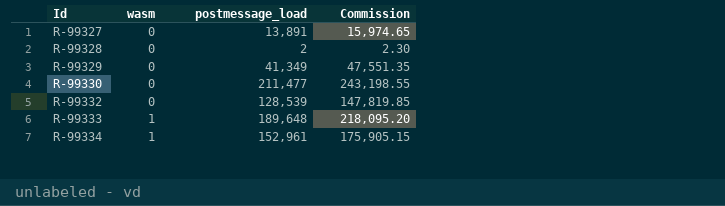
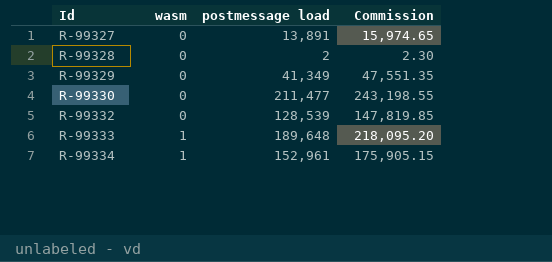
column name: postmessage_load -> postmessage load

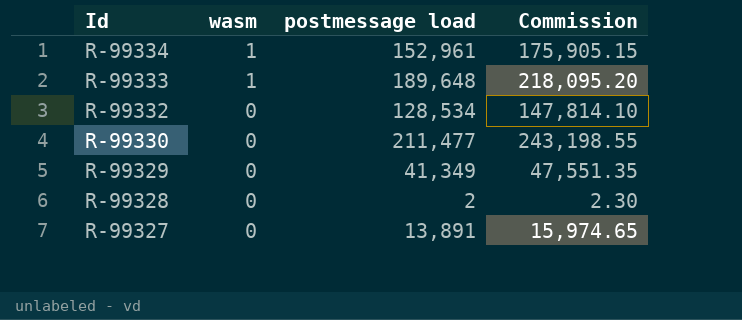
row order: Id ascending -> Id descending
R-99332 | postmessage load: 128,539 -> 128,534
R-99332 | Commission: 147,819.85 -> 147,814.10

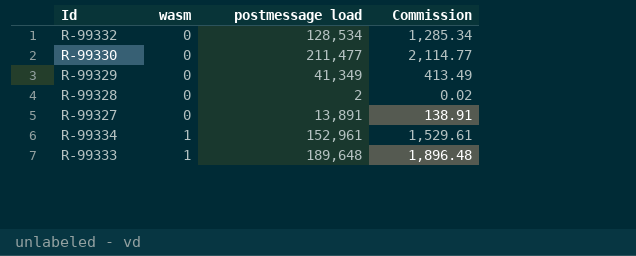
row order: Id descending -> wasm ascending
column Commission | formula: [postmessage load] * 1.15 -> [postmessage load] * 0.01

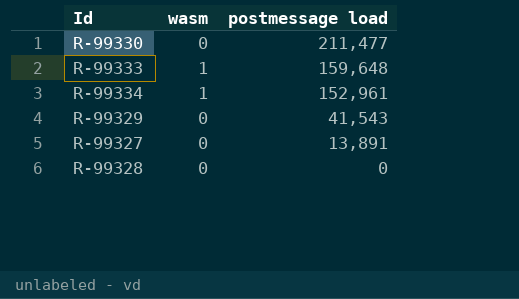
row order: wasm ascending -> postmessage load descending
column Commission | formula: [postmessage load] * 0.01 -> none
row R-99332: 0 | 128,534 | 1,285.34 -> none
R-99333 | postmessage load: 189,648 -> 159,648
R-99329 | postmessage load: 41,349 -> 41,543
R-99328 | postmessage load: 2 -> 0

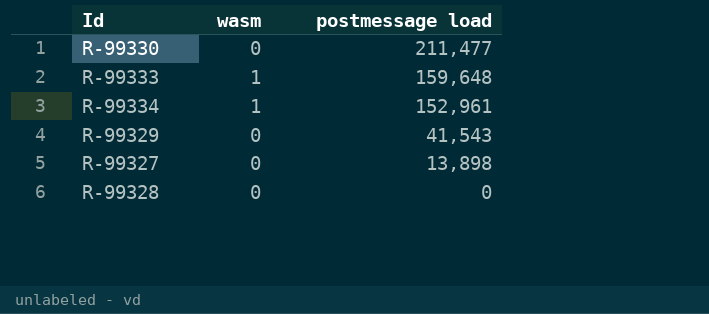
R-99327 | postmessage load: 13,891 -> 13,898

